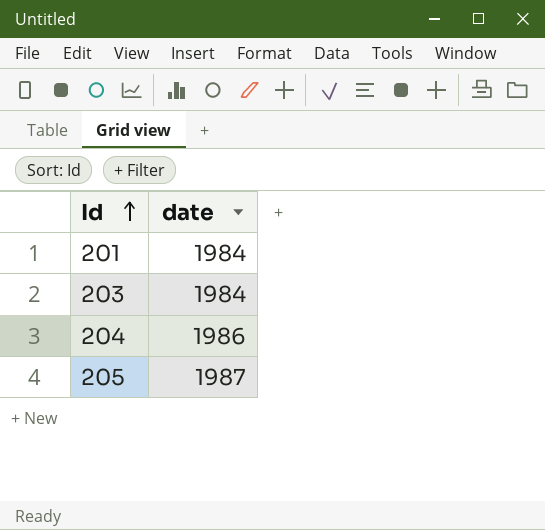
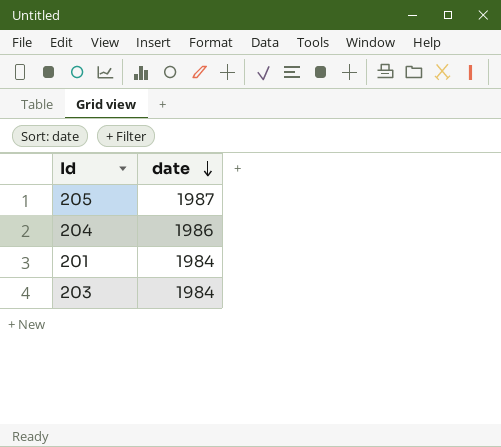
row order: Id ascending -> date descending

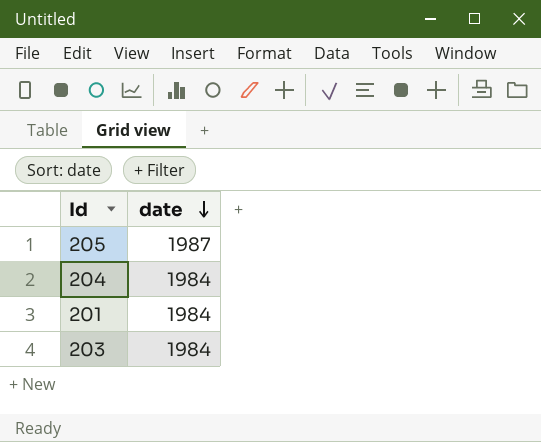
204 | date: 1986 -> 1984

